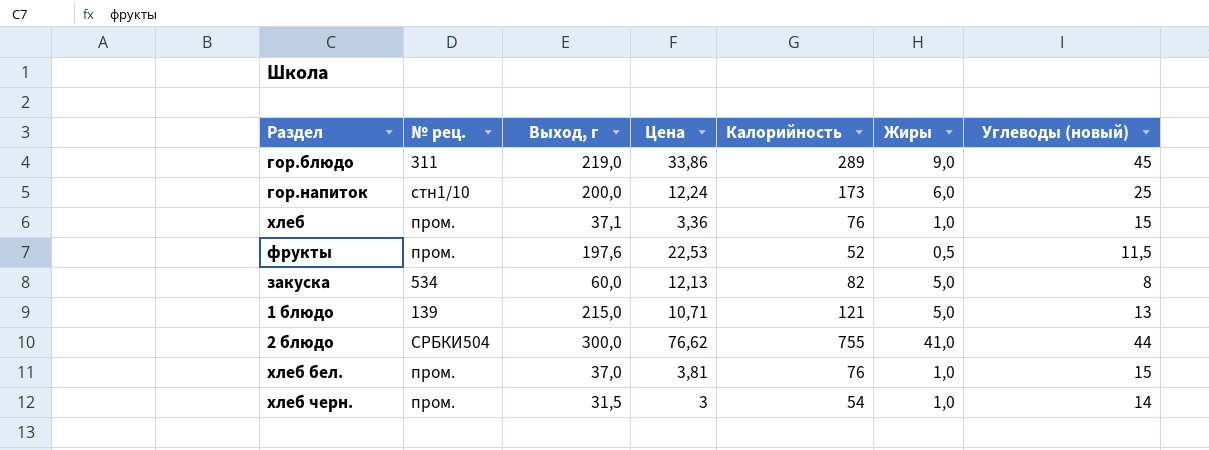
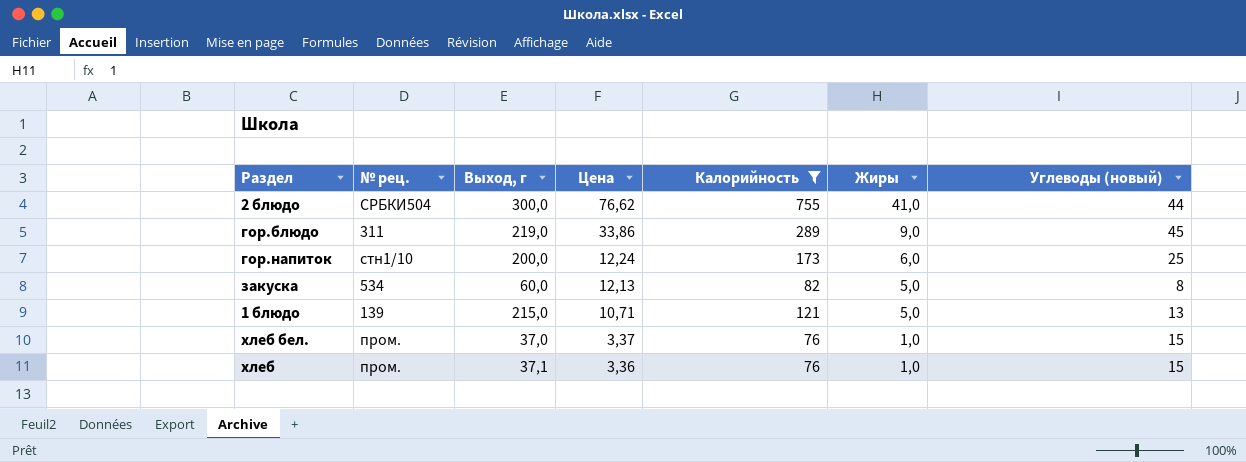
filter: none -> Калорийность >= 76
row order: none -> Цена descending
хлеб бел. | Цена: 3,81 -> 3,37

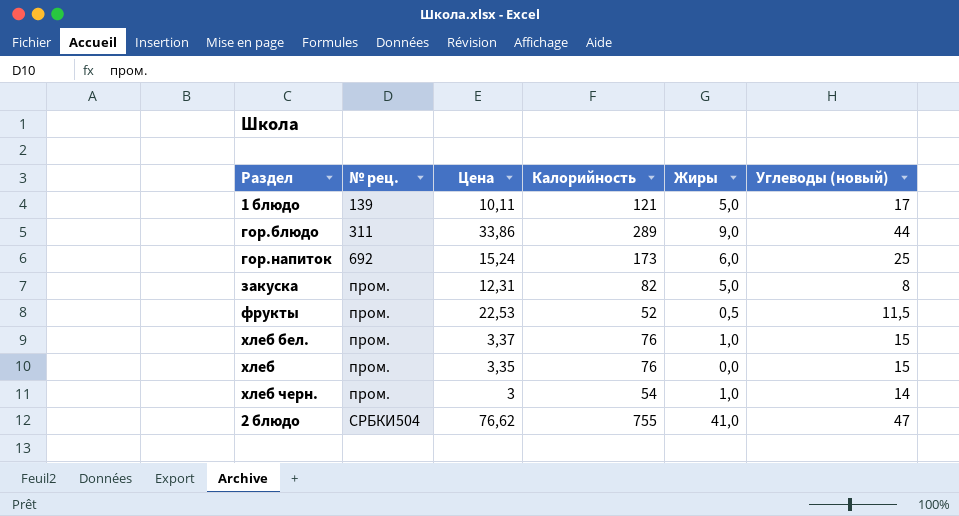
filter: Калорийность >= 76 -> none
row order: Цена descending -> № рец. ascending
column Выход, г | position: 3 -> none
1 блюдо | Цена: 10,71 -> 10,11
1 блюдо | Углеводы (новый): 13 -> 17
гор.блюдо | Углеводы (новый): 45 -> 44
гор.напиток | № рец.: стн1/10 -> 692
гор.напиток | Цена: 12,24 -> 15,24
закуска | № рец.: 534 -> пром.
закуска | Цена: 12,13 -> 12,31
хлеб | Цена: 3,36 -> 3,35
хлеб | Жиры: 1,0 -> 0,0
2 блюдо | Углеводы (новый): 44 -> 47

